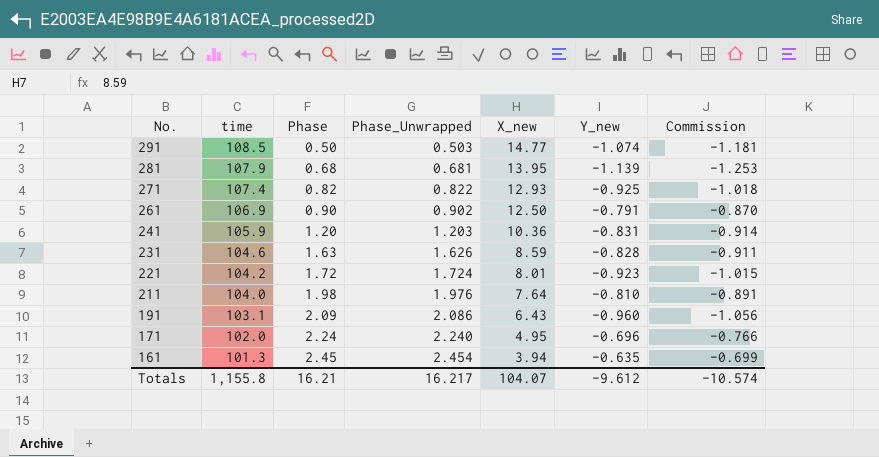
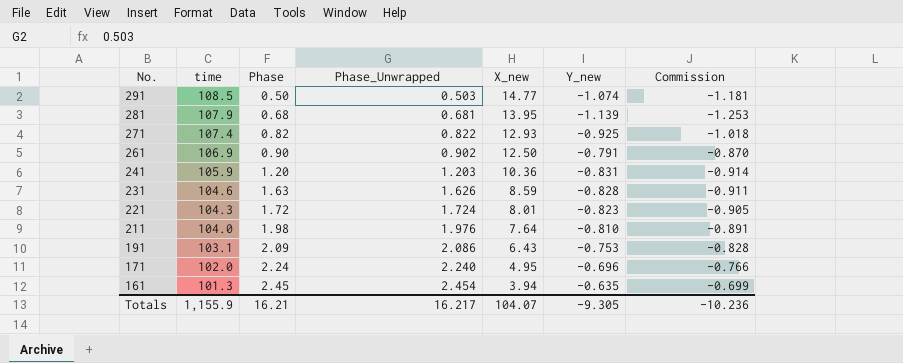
221 | time: 104.2 -> 104.3
221 | Y_new: -0.923 -> -0.823
221 | Commission: -1.015 -> -0.905
191 | Y_new: -0.960 -> -0.753
191 | Commission: -1.056 -> -0.828
Totals | time: 1,155.8 -> 1,155.9
Totals | Y_new: -9.612 -> -9.305
Totals | Commission: -10.574 -> -10.236

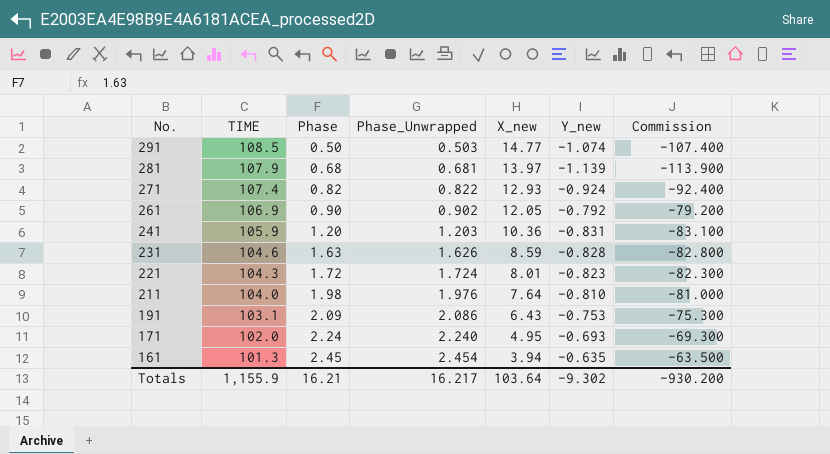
column name: time -> TIME
column Commission | formula: [Y_new] * 1.1 -> [Y_new] * 100
281 | X_new: 13.95 -> 13.97
271 | Y_new: -0.925 -> -0.924
261 | X_new: 12.50 -> 12.05
261 | Y_new: -0.791 -> -0.792
171 | Y_new: -0.696 -> -0.693
Totals | X_new: 104.07 -> 103.64
Totals | Y_new: -9.305 -> -9.302
Totals | Commission: -10.236 -> -930.200

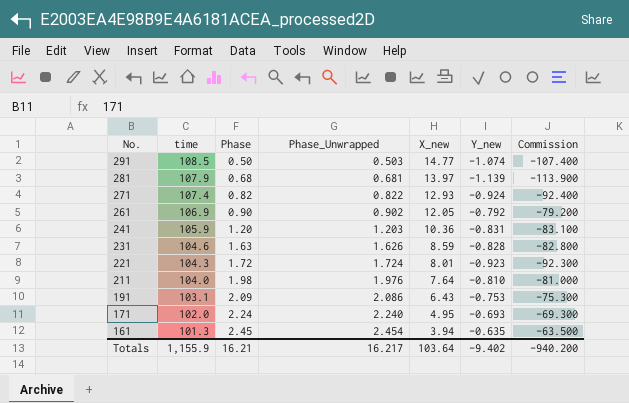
column name: TIME -> time
221 | Y_new: -0.823 -> -0.923
221 | Commission: -82.300 -> -92.300
Totals | Y_new: -9.302 -> -9.402
Totals | Commission: -930.200 -> -940.200

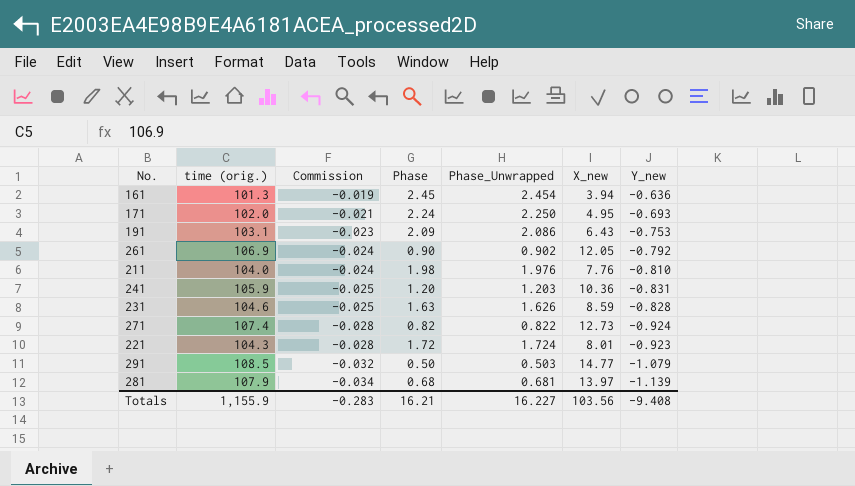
row order: No. descending -> Commission descending
column name: time -> time (orig.)
column Commission | formula: [Y_new] * 100 -> [Y_new] * 0.03
column Commission | position: 7 -> 3
161 | Y_new: -0.635 -> -0.636
171 | Phase_Unwrapped: 2.240 -> 2.250
211 | X_new: 7.64 -> 7.76
271 | X_new: 12.93 -> 12.73
291 | Y_new: -1.074 -> -1.079
Totals | Commission: -940.200 -> -0.283
Totals | Phase_Unwrapped: 16.217 -> 16.227
Totals | X_new: 103.64 -> 103.56
Totals | Y_new: -9.402 -> -9.408

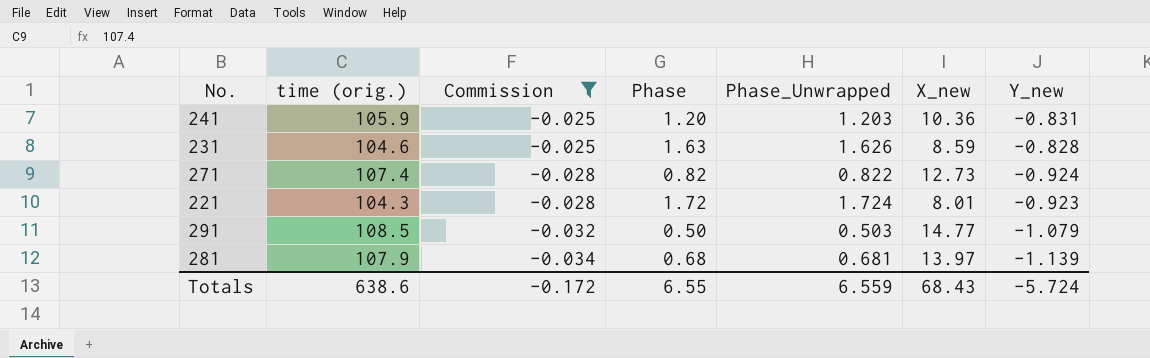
filter: none -> Commission <= -0.025
Totals | time (orig.): 1,155.9 -> 638.6
Totals | Commission: -0.283 -> -0.172
Totals | Phase: 16.21 -> 6.55
Totals | Phase_Unwrapped: 16.227 -> 6.559
Totals | X_new: 103.56 -> 68.43
Totals | Y_new: -9.408 -> -5.724

